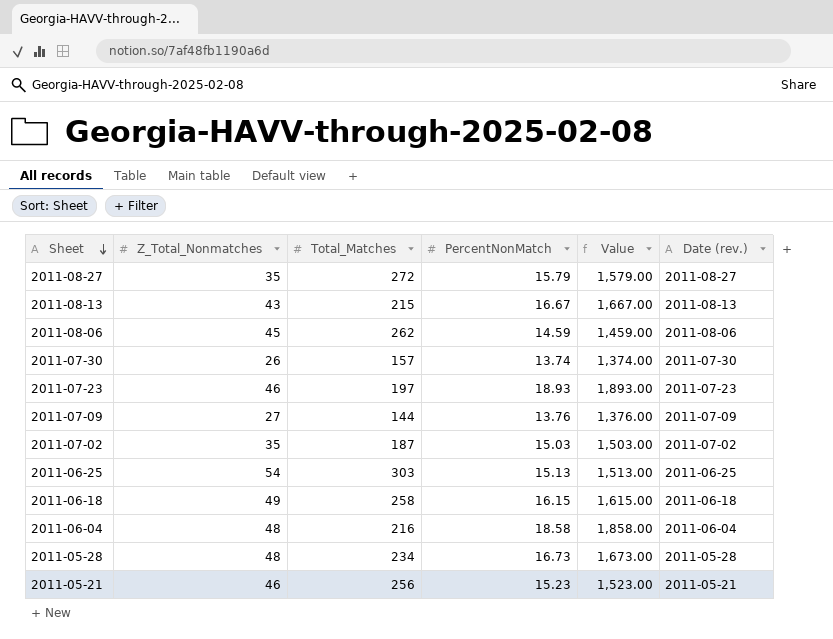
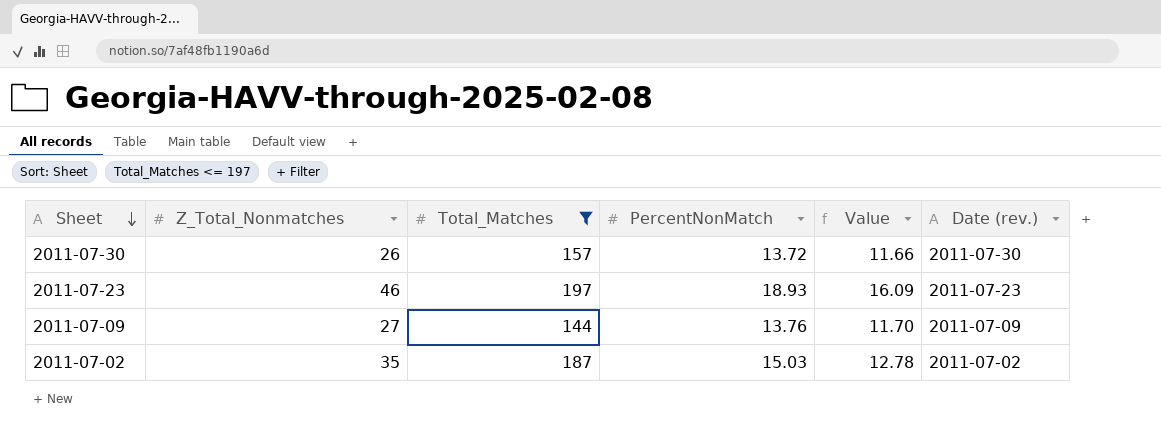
filter: none -> Total_Matches <= 197
column Value | formula: [PercentNonMatch] * 100 -> [PercentNonMatch] * 0.85
2011-07-30 | PercentNonMatch: 13.74 -> 13.72

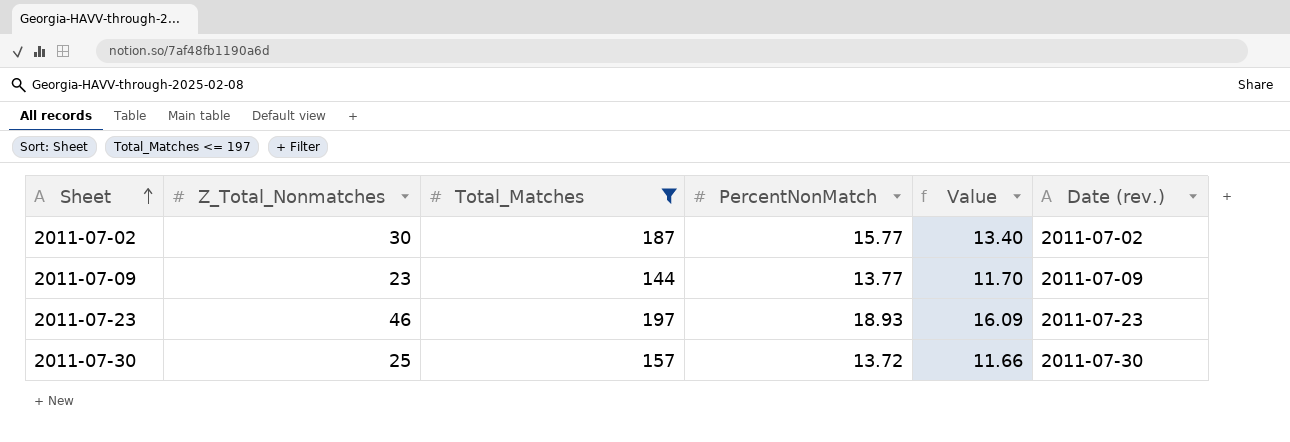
row order: Sheet descending -> Sheet ascending
2011-07-02 | Z_Total_Nonmatches: 35 -> 30
2011-07-02 | PercentNonMatch: 15.03 -> 15.77
2011-07-02 | Value: 12.78 -> 13.40
2011-07-09 | Z_Total_Nonmatches: 27 -> 23
2011-07-09 | PercentNonMatch: 13.76 -> 13.77
2011-07-30 | Z_Total_Nonmatches: 26 -> 25

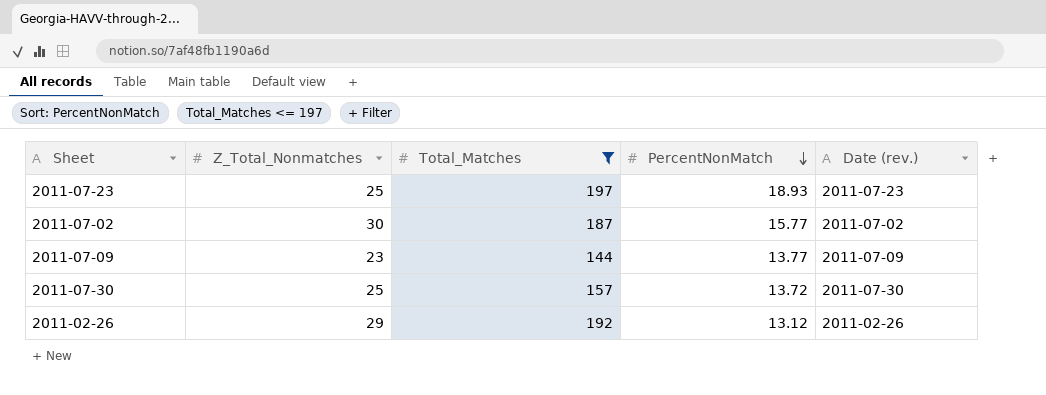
row order: Sheet ascending -> PercentNonMatch descending
column Value | formula: [PercentNonMatch] * 0.85 -> none
2011-07-23 | Z_Total_Nonmatches: 46 -> 25
row 2011-02-26: none -> 29 | 192 | 13.12 | 2011-02-26

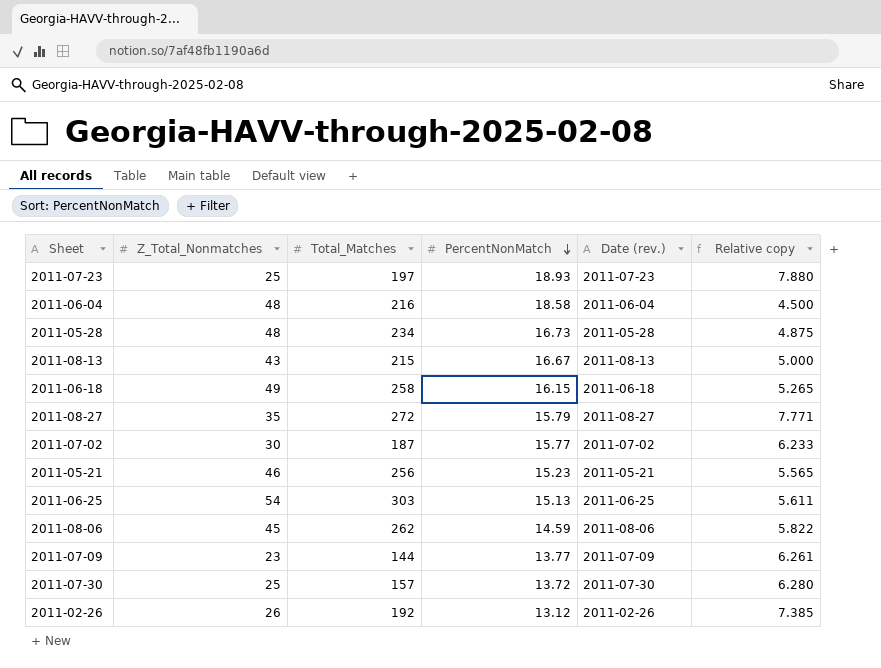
filter: Total_Matches <= 197 -> none
column Relative copy | formula: none -> [Total_Matches] / [Z_Total_Nonmatches]
2011-02-26 | Z_Total_Nonmatches: 29 -> 26

